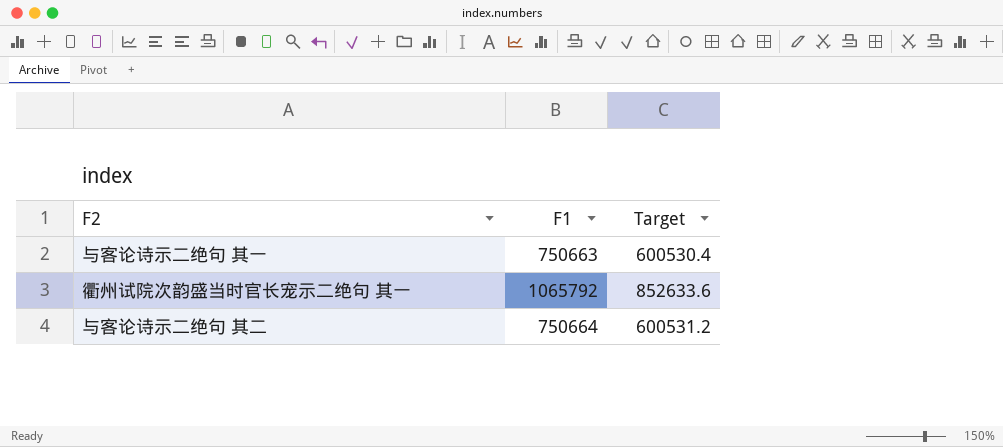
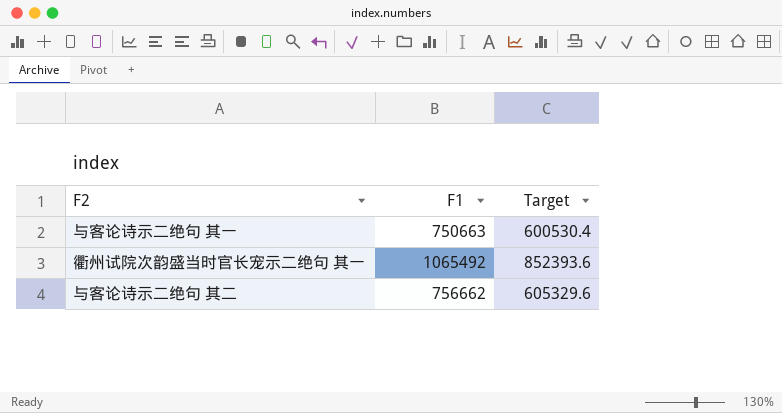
衢州试院次韵盛当时官长宠示二绝句 其一 | F1: 1065792 -> 1065492
衢州试院次韵盛当时官长宠示二绝句 其一 | Target: 852633.6 -> 852393.6
与客论诗示二绝句 其二 | F1: 750664 -> 756662
与客论诗示二绝句 其二 | Target: 600531.2 -> 605329.6

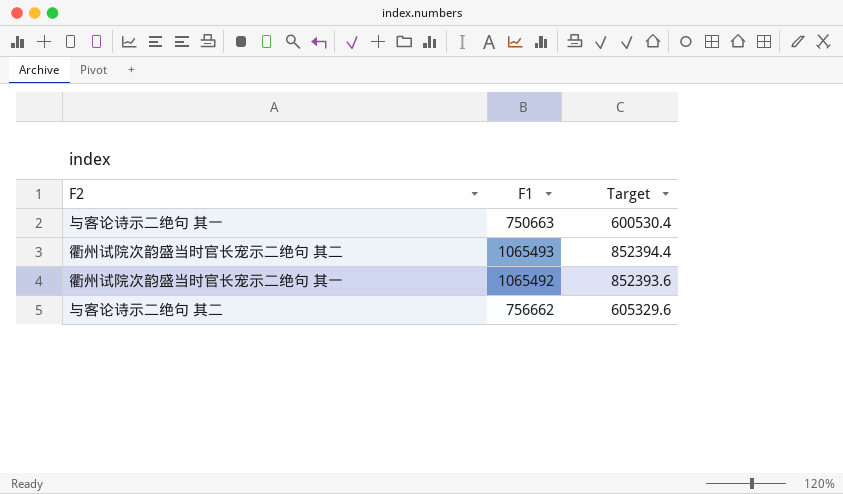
row 衢州试院次韵盛当时官长宠示二绝句 其二: none -> 1065493 | 852394.4

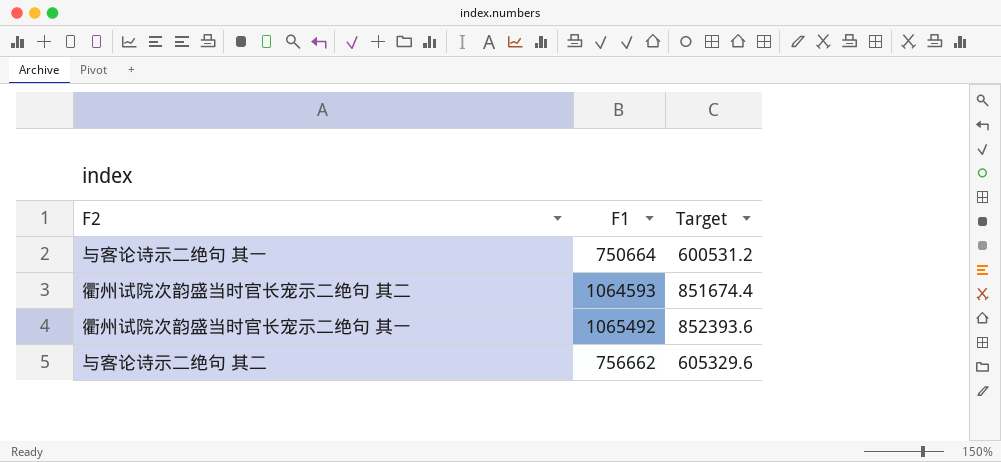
与客论诗示二绝句 其一 | F1: 750663 -> 750664
与客论诗示二绝句 其一 | Target: 600530.4 -> 600531.2
衢州试院次韵盛当时官长宠示二绝句 其二 | F1: 1065493 -> 1064593
衢州试院次韵盛当时官长宠示二绝句 其二 | Target: 852394.4 -> 851674.4

